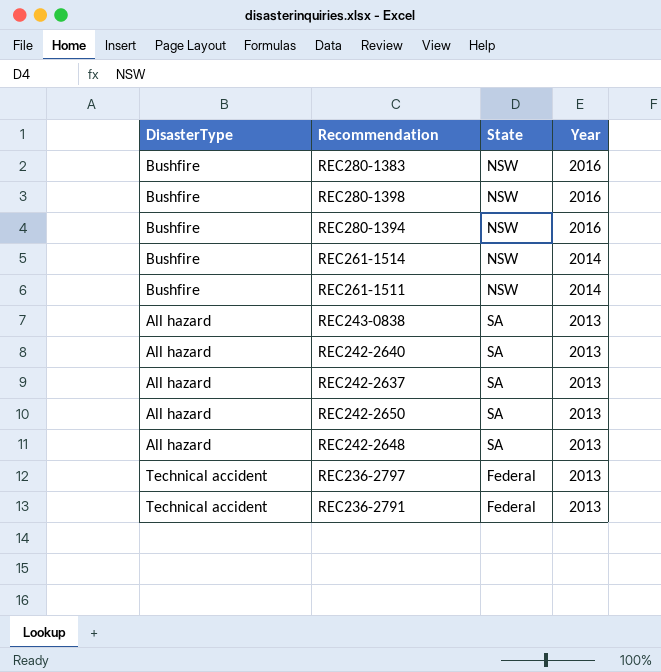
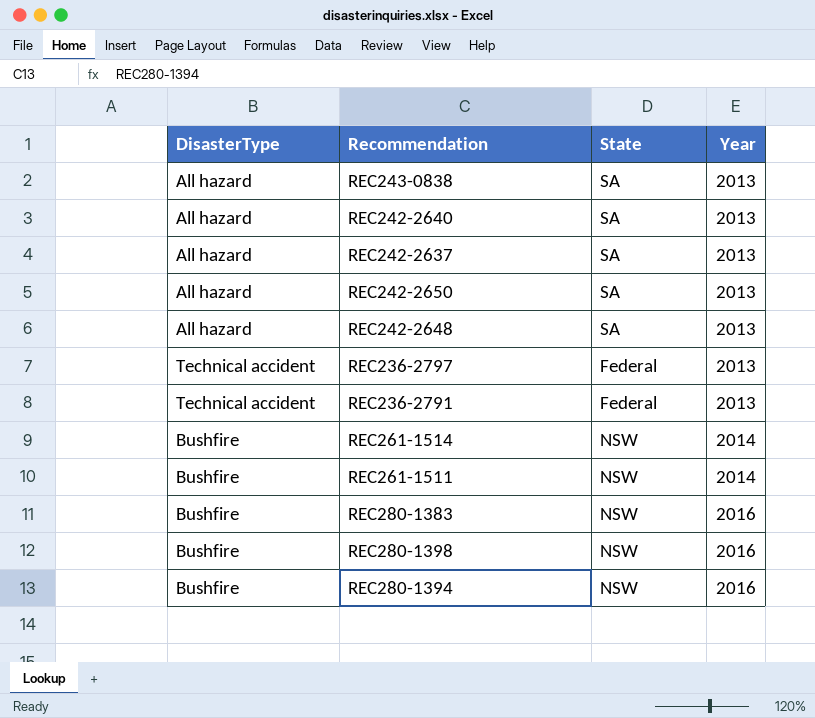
row order: Year descending -> Year ascending

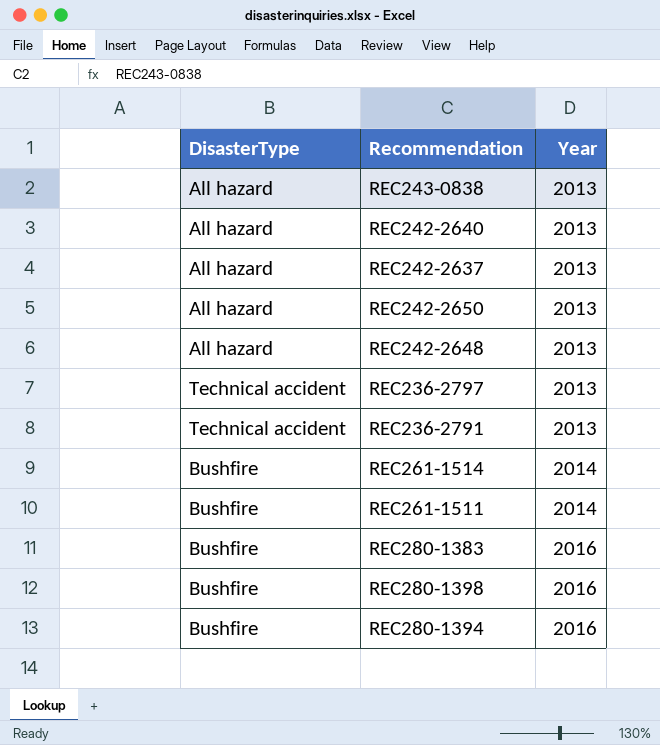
column State | position: 3 -> none

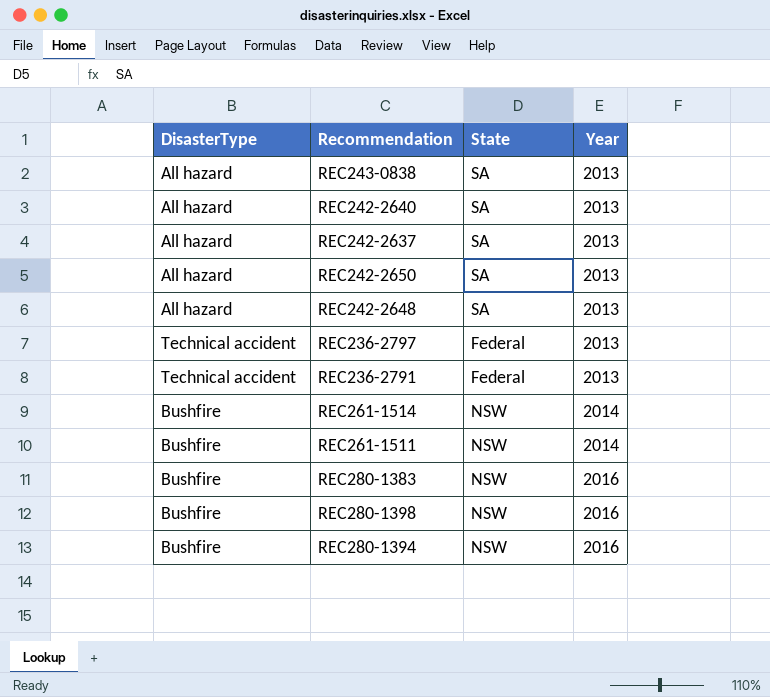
column State | position: none -> 3

